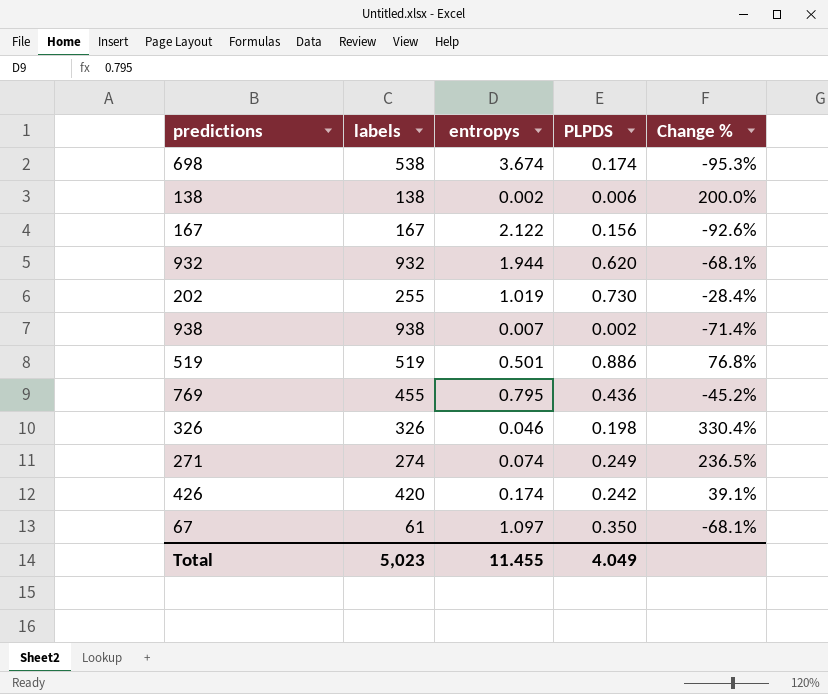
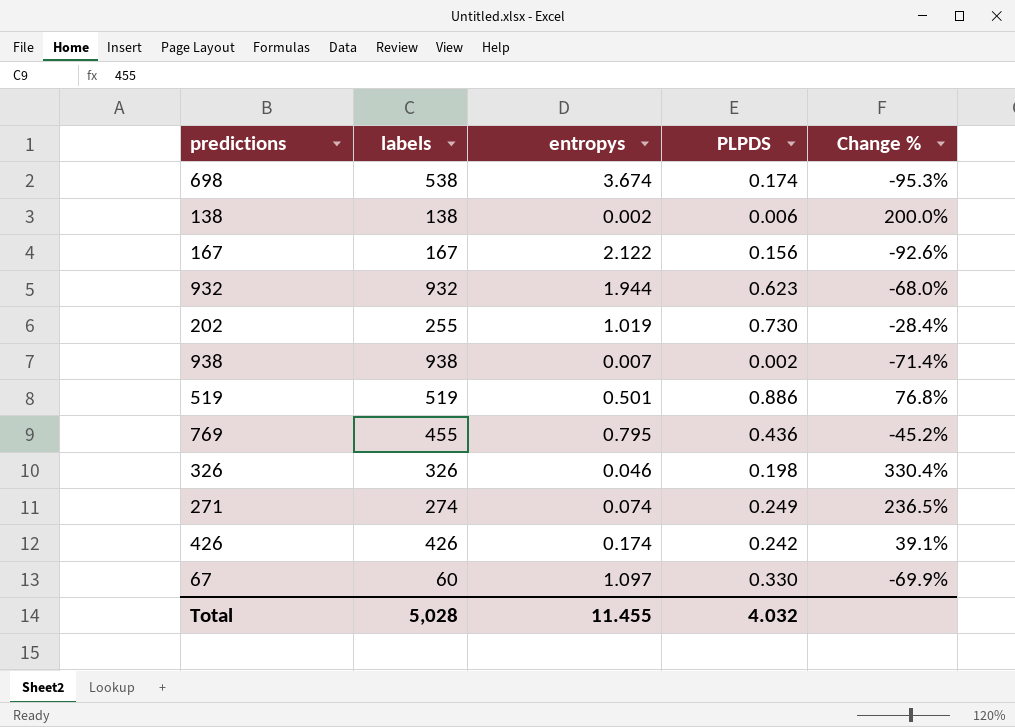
932 | PLPDS: 0.620 -> 0.623
932 | Change %: -68.1% -> -68.0%
426 | labels: 420 -> 426
67 | labels: 61 -> 60
67 | PLPDS: 0.350 -> 0.330
67 | Change %: -68.1% -> -69.9%
Total | labels: 5,023 -> 5,028
Total | PLPDS: 4.049 -> 4.032

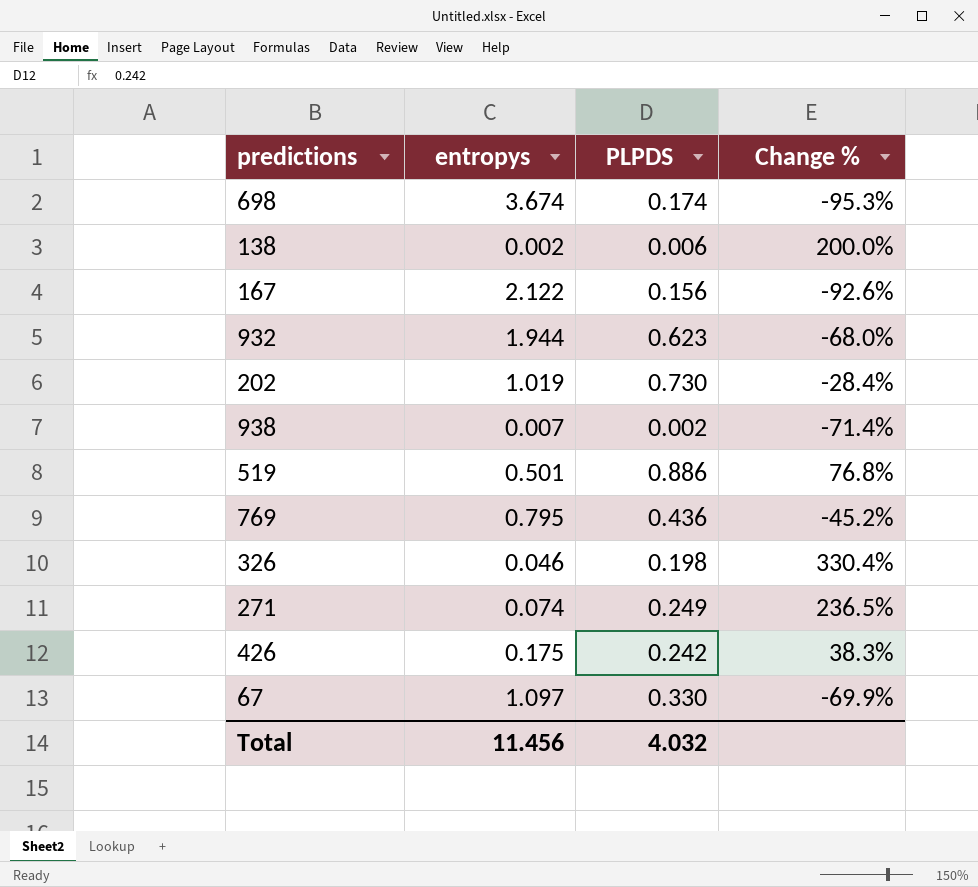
column labels | position: 2 -> none
426 | entropys: 0.174 -> 0.175
426 | Change %: 39.1% -> 38.3%
Total | entropys: 11.455 -> 11.456

